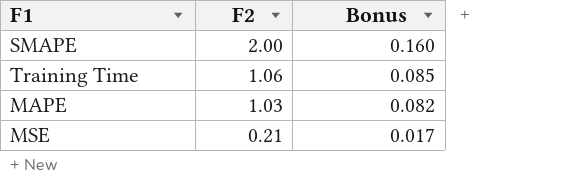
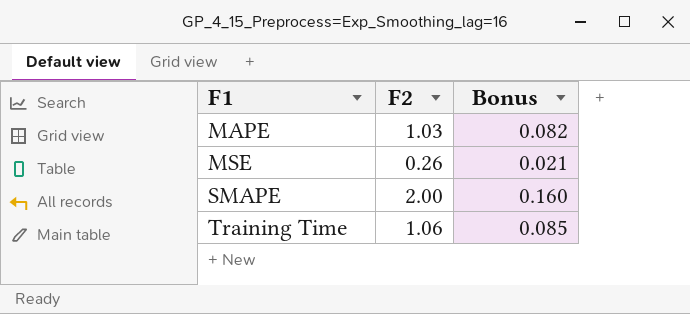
row order: F2 descending -> F1 ascending
MSE | F2: 0.21 -> 0.26
MSE | Bonus: 0.017 -> 0.021

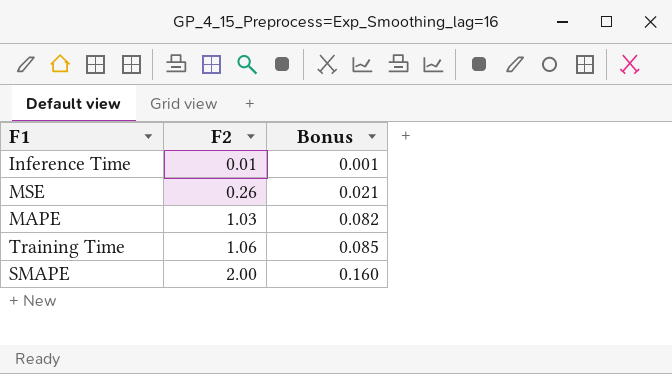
row order: F1 ascending -> F2 ascending
row Inference Time: none -> 0.01 | 0.001

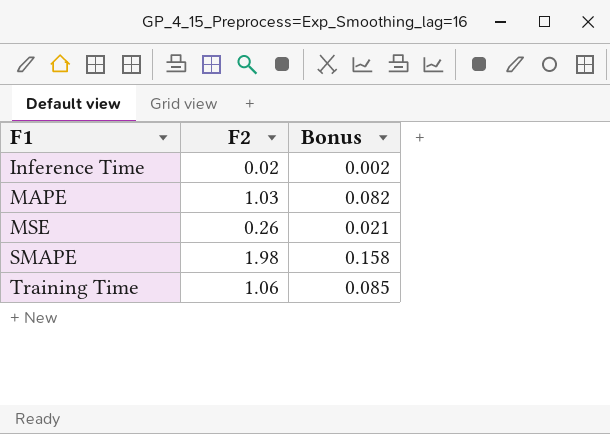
row order: F2 ascending -> F1 ascending
Inference Time | F2: 0.01 -> 0.02
Inference Time | Bonus: 0.001 -> 0.002
SMAPE | F2: 2.00 -> 1.98
SMAPE | Bonus: 0.160 -> 0.158

